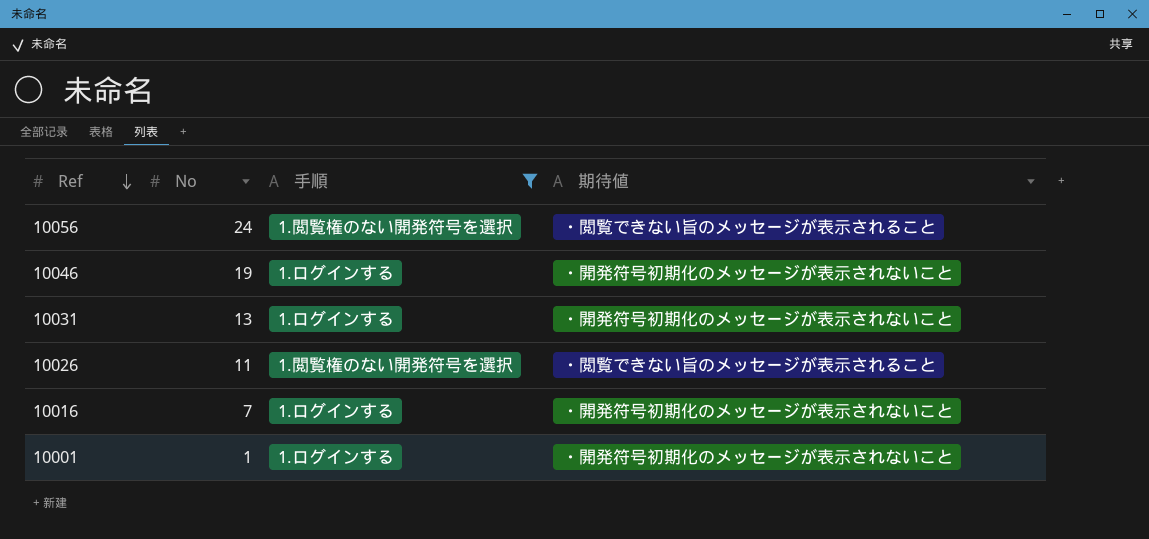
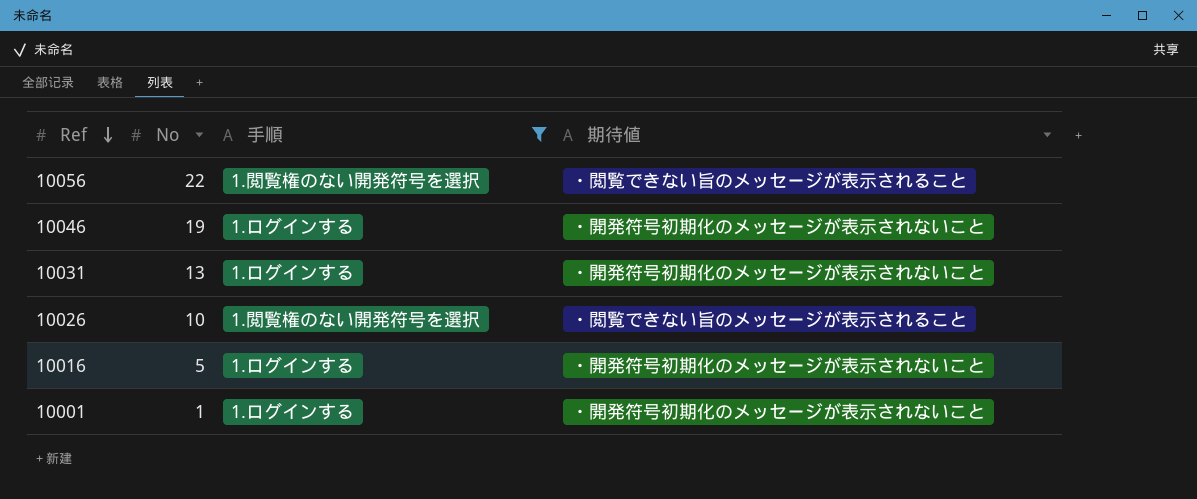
10056 | No: 24 -> 22
10026 | No: 11 -> 10
10016 | No: 7 -> 5

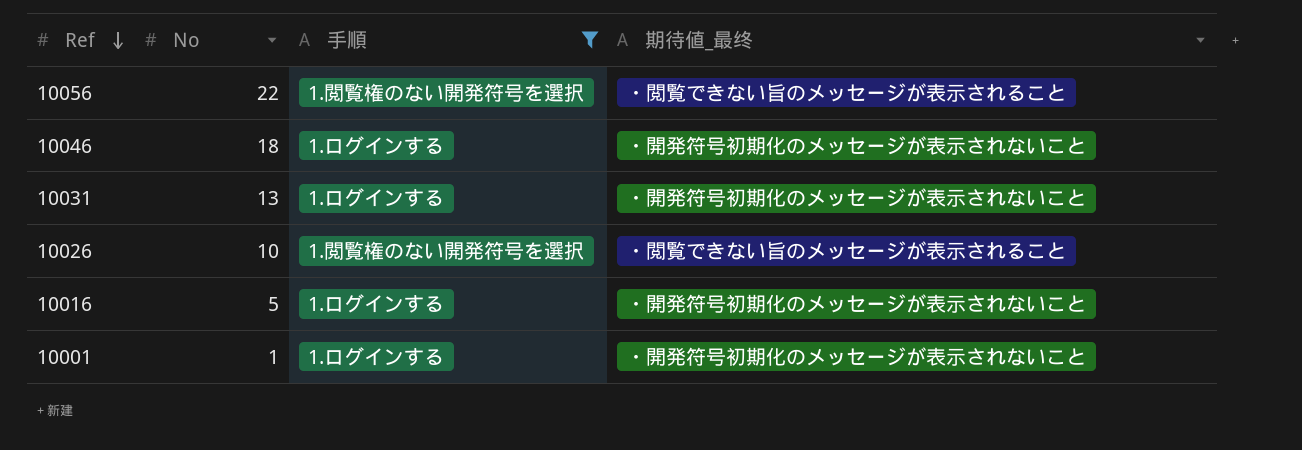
column name: 期待値 -> 期待値_最终
10046 | No: 19 -> 18

